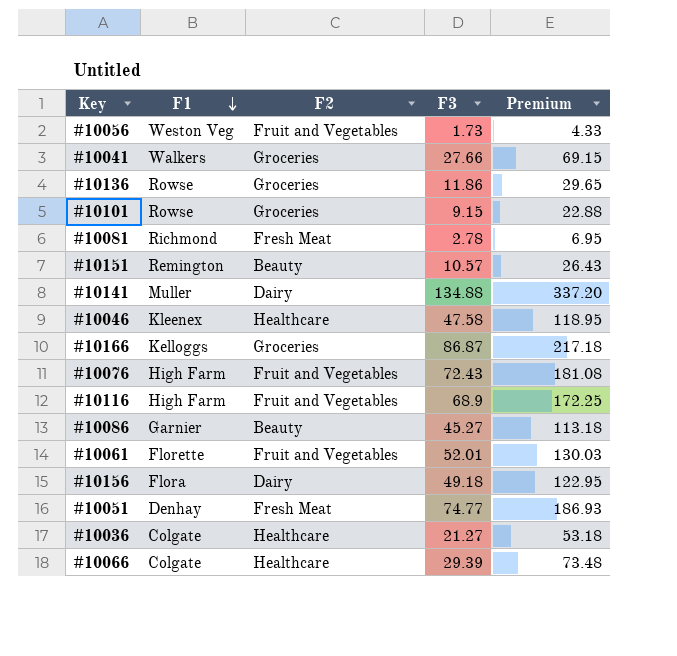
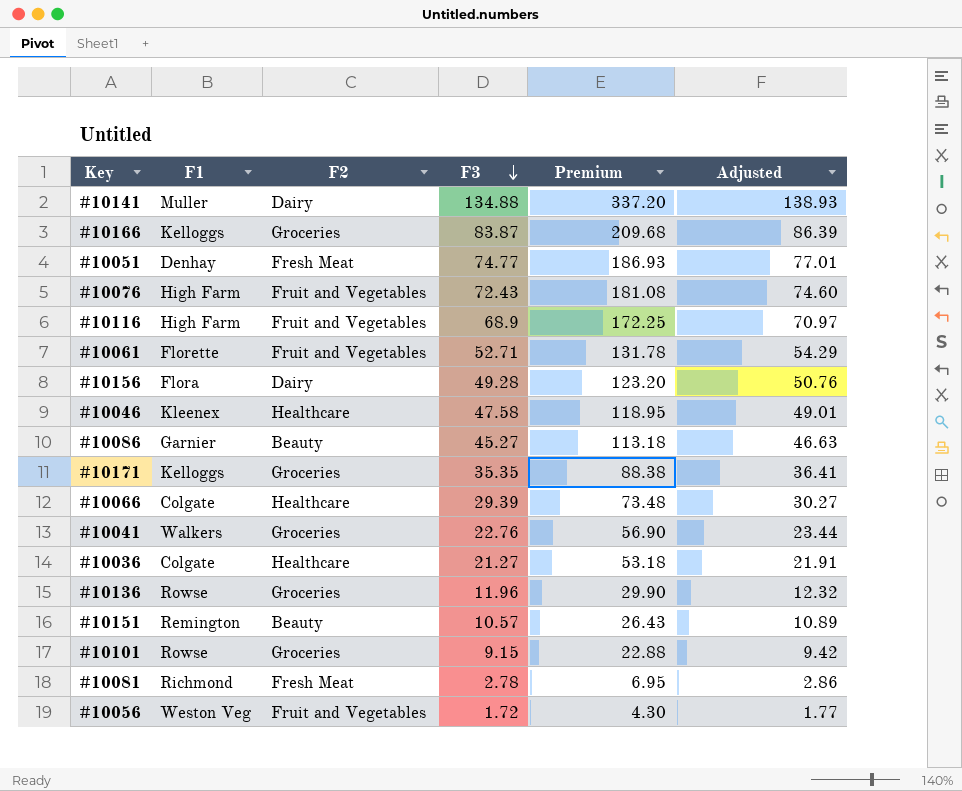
row order: F1 descending -> F3 descending
column Adjusted | formula: none -> [F3] * 1.03
#10166 | F3: 86.87 -> 83.87
#10166 | Premium: 217.18 -> 209.68
#10061 | F3: 52.01 -> 52.71
#10061 | Premium: 130.03 -> 131.78
#10156 | F3: 49.18 -> 49.28
#10156 | Premium: 122.95 -> 123.20
row #10171: none -> Kelloggs | Groceries | 35.35 | 88.38 | 36.41
#10041 | F3: 27.66 -> 22.76
#10041 | Premium: 69.15 -> 56.90
#10136 | F3: 11.86 -> 11.96
#10136 | Premium: 29.65 -> 29.90
#10056 | F3: 1.73 -> 1.72
#10056 | Premium: 4.33 -> 4.30

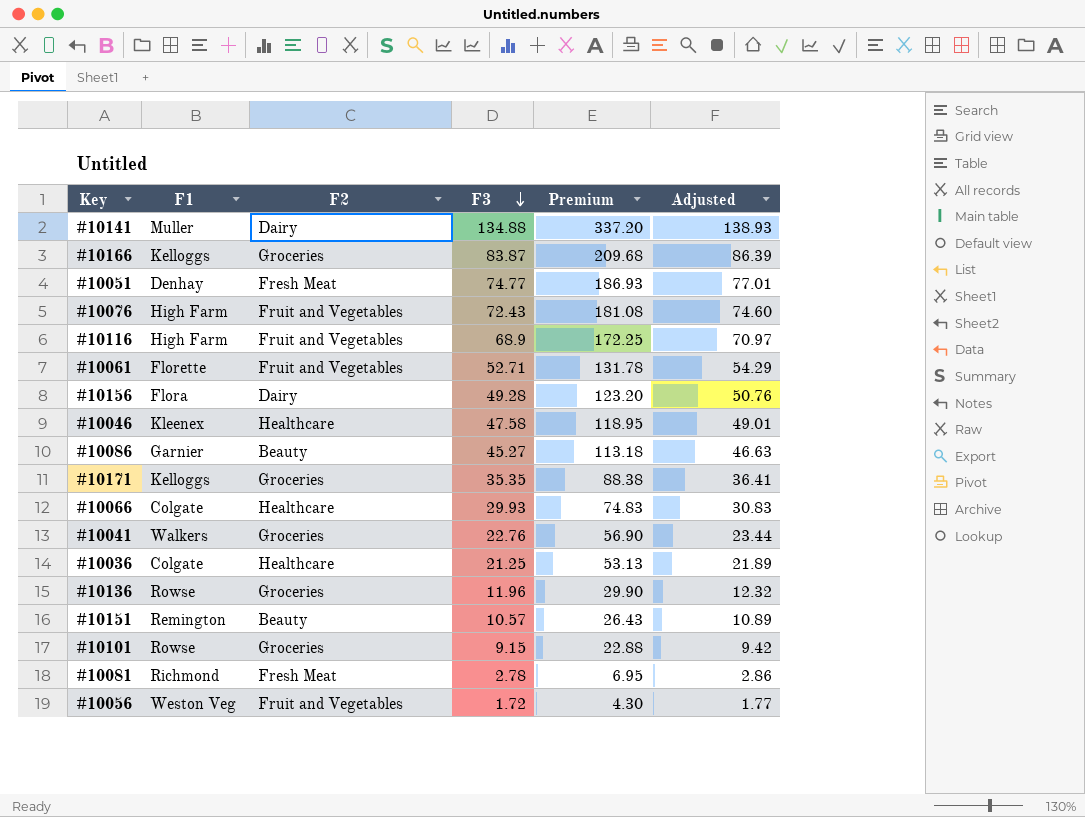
#10066 | F3: 29.39 -> 29.93
#10066 | Premium: 73.48 -> 74.83
#10066 | Adjusted: 30.27 -> 30.83
#10036 | F3: 21.27 -> 21.25
#10036 | Premium: 53.18 -> 53.13
#10036 | Adjusted: 21.91 -> 21.89

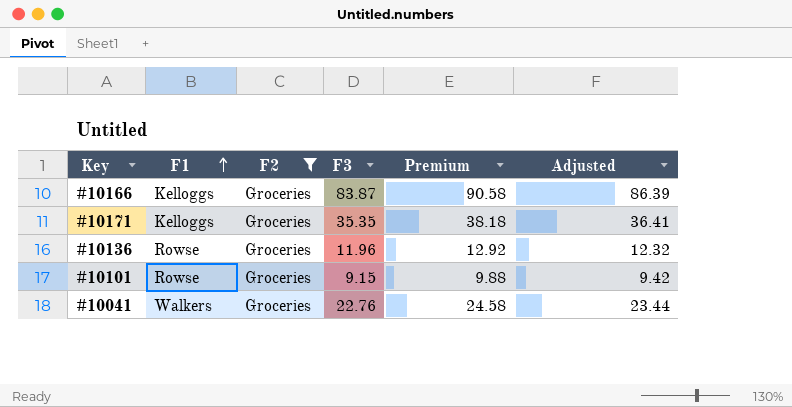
filter: none -> F2 = Groceries
row order: F3 descending -> F1 ascending
column Premium | formula: [F3] * 2.5 -> [F3] * 1.08

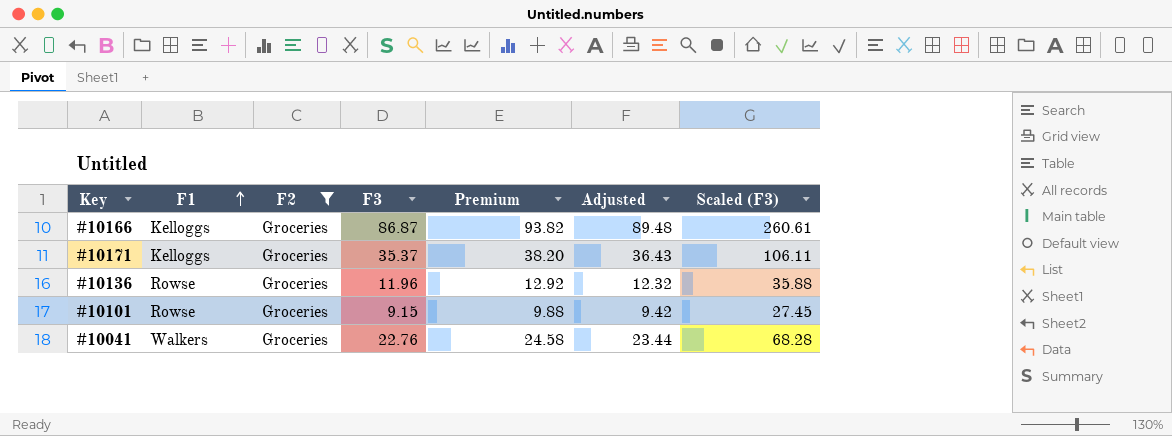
column Scaled (F3) | formula: none -> [F3] * 3
#10166 | F3: 83.87 -> 86.87
#10166 | Premium: 90.58 -> 93.82
#10166 | Adjusted: 86.39 -> 89.48
#10171 | F3: 35.35 -> 35.37
#10171 | Premium: 38.18 -> 38.20
#10171 | Adjusted: 36.41 -> 36.43

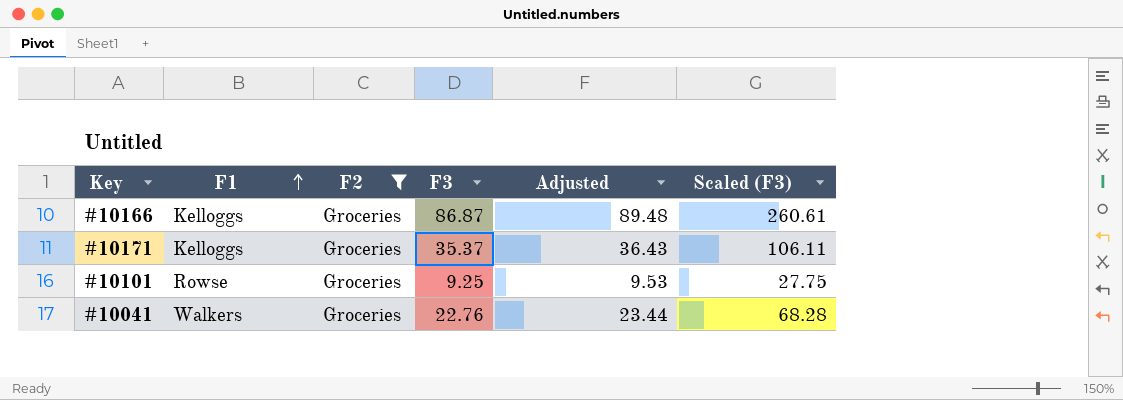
column Premium | formula: [F3] * 1.08 -> none
row #10136: Rowse | Groceries | 11.96 | 12.92 | 12.32 | 35.88 -> none
#10101 | F3: 9.15 -> 9.25
#10101 | Adjusted: 9.42 -> 9.53
#10101 | Scaled (F3): 27.45 -> 27.75

